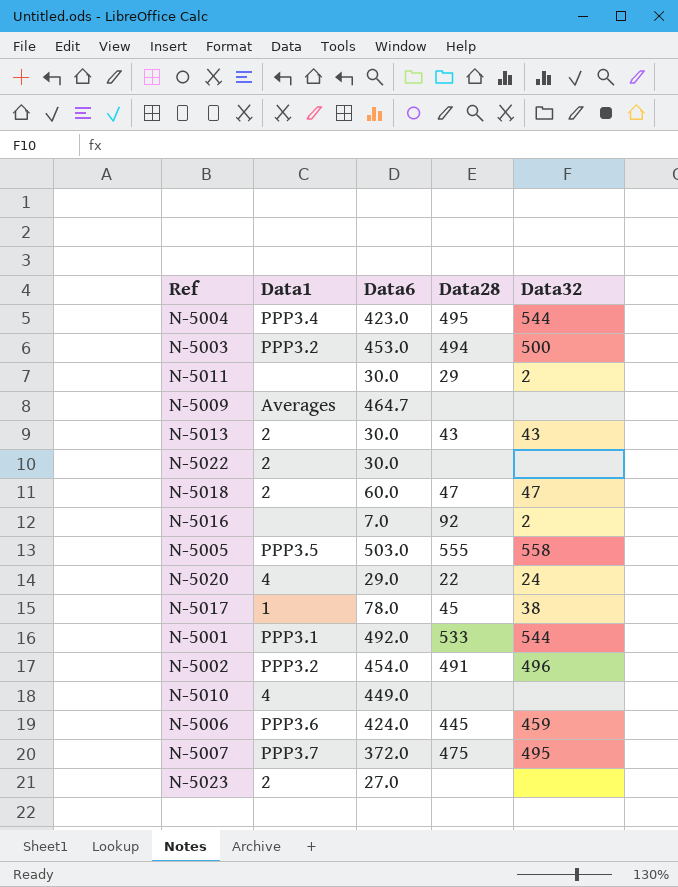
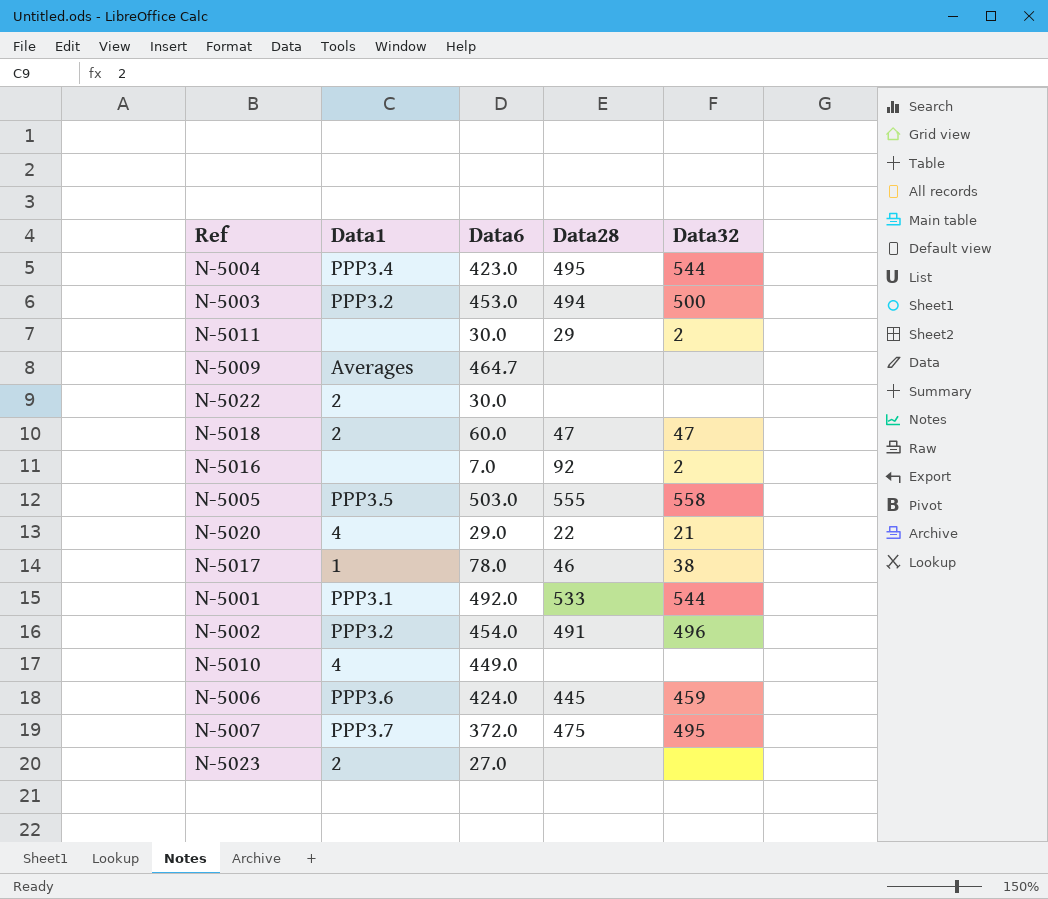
row N-5013: 2 | 30.0 | 43 | 43 -> none
N-5020 | Data32: 24 -> 21
N-5017 | Data28: 45 -> 46

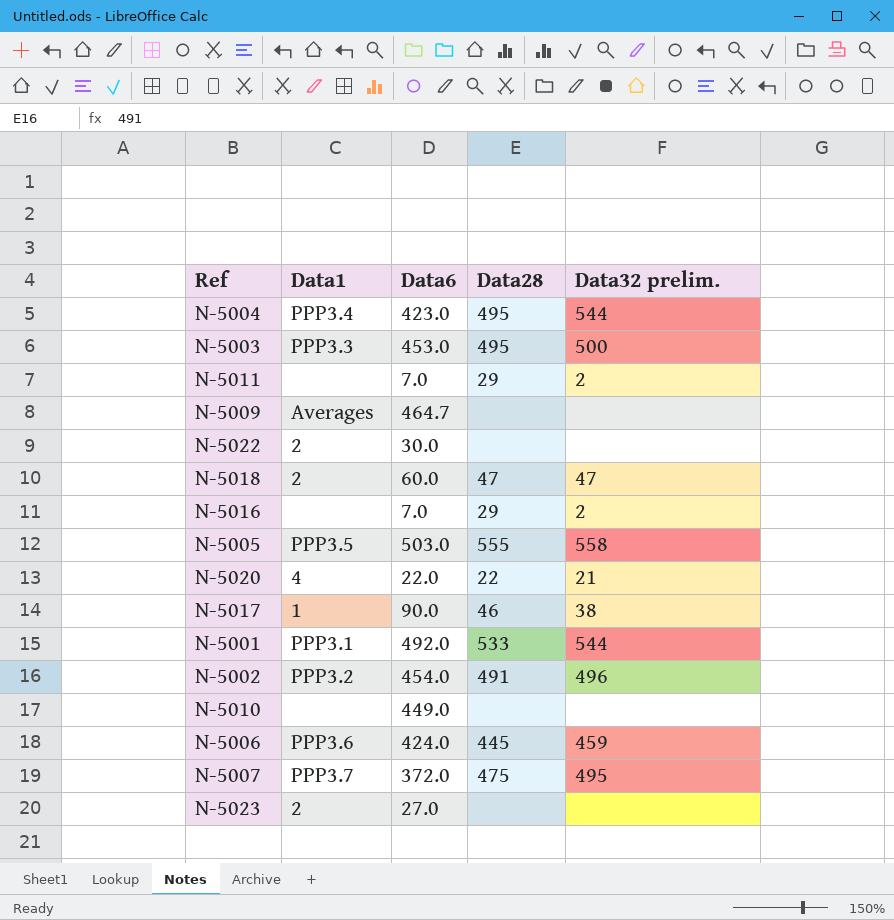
column name: Data32 -> Data32 prelim.
N-5003 | Data1: PPP3.2 -> PPP3.3
N-5003 | Data28: 494 -> 495
N-5011 | Data6: 30.0 -> 7.0
N-5016 | Data28: 92 -> 29
N-5020 | Data6: 29.0 -> 22.0
N-5017 | Data6: 78.0 -> 90.0
N-5010 | Data1: 4 -> none

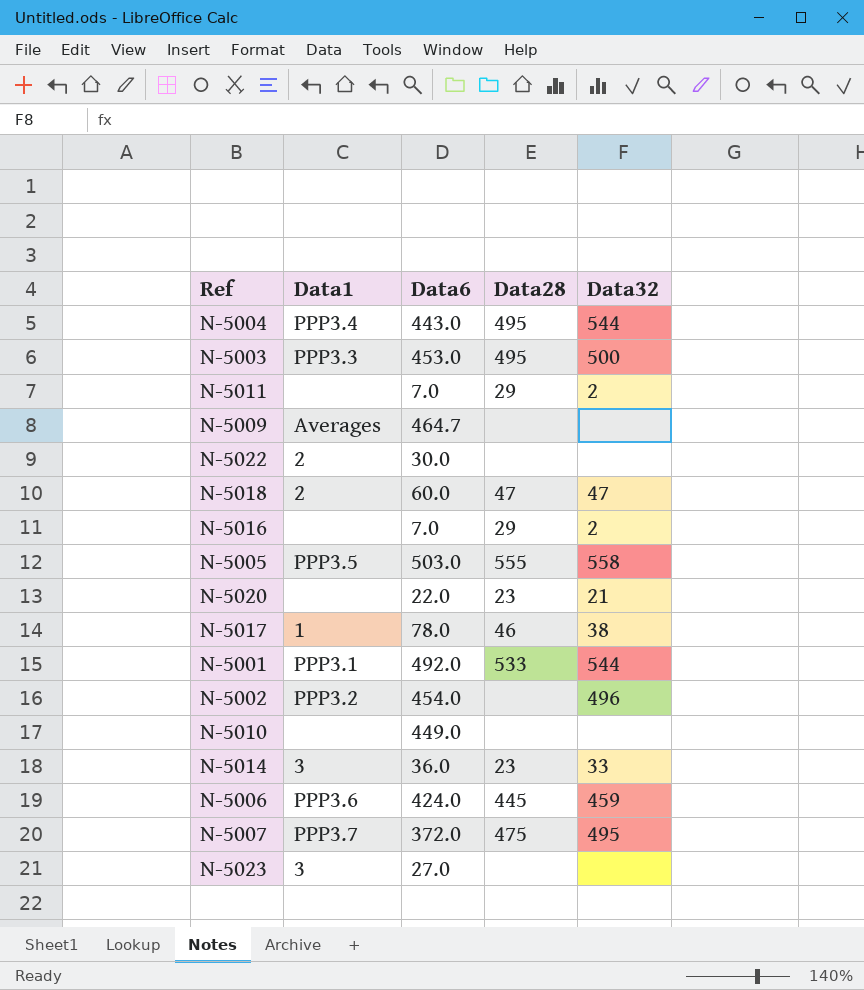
column name: Data32 prelim. -> Data32
N-5004 | Data6: 423.0 -> 443.0
N-5020 | Data1: 4 -> none
N-5020 | Data28: 22 -> 23
N-5017 | Data6: 90.0 -> 78.0
N-5002 | Data28: 491 -> none
row N-5014: none -> 3 | 36.0 | 23 | 33
N-5023 | Data1: 2 -> 3

